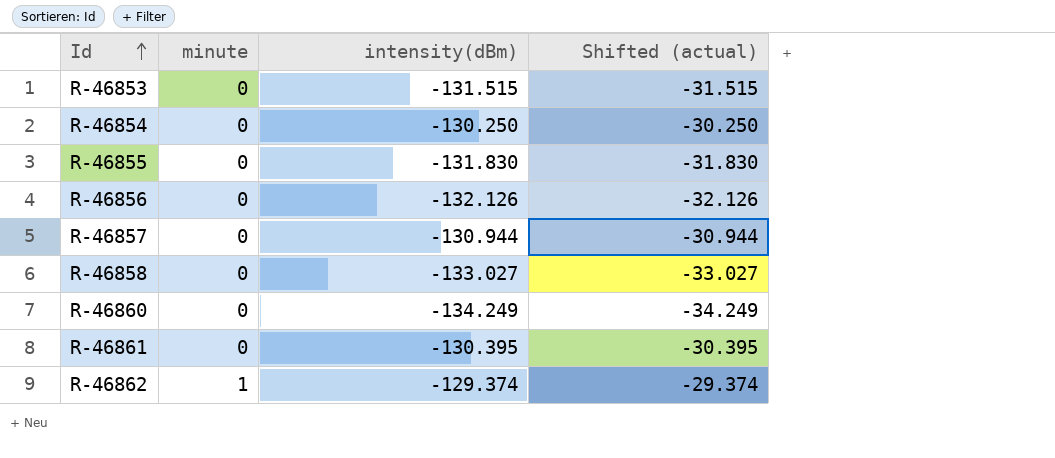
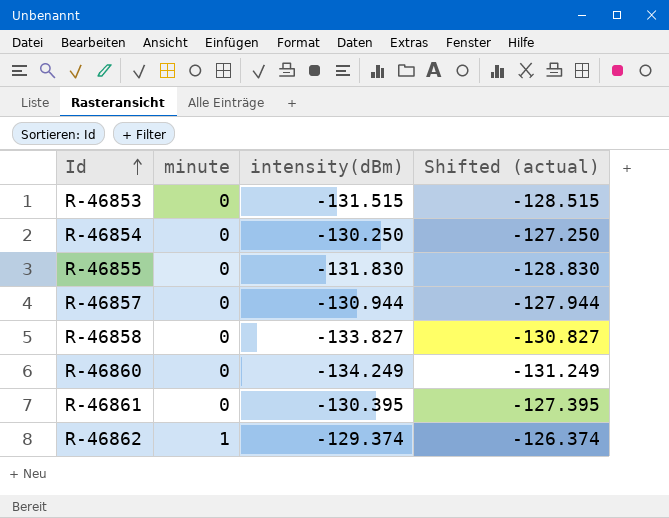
column Shifted (actual) | formula: [intensity(dBm)] + 100 -> [intensity(dBm)] + 3
row R-46856: 0 | -132.126 | -32.126 -> none
R-46858 | intensity(dBm): -133.027 -> -133.827

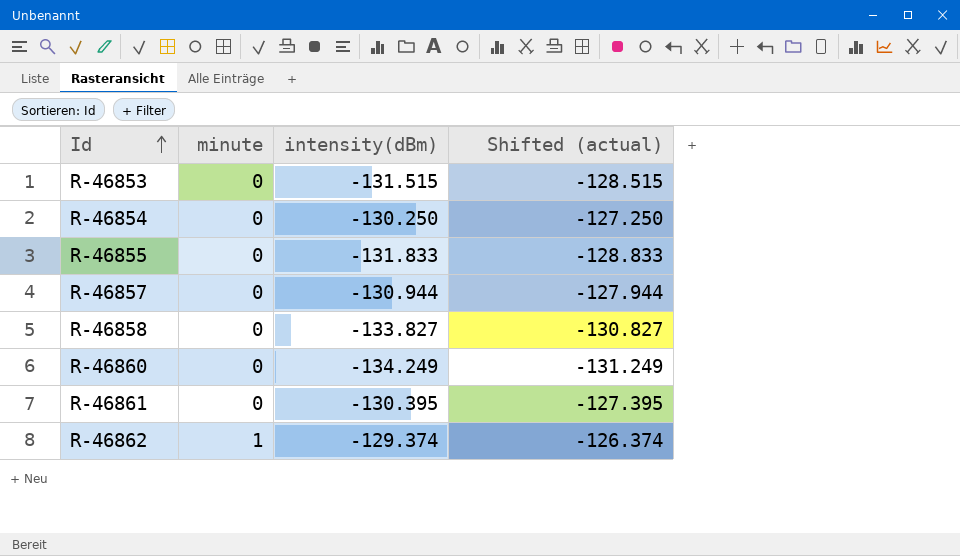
R-46855 | intensity(dBm): -131.830 -> -131.833
R-46855 | Shifted (actual): -128.830 -> -128.833

